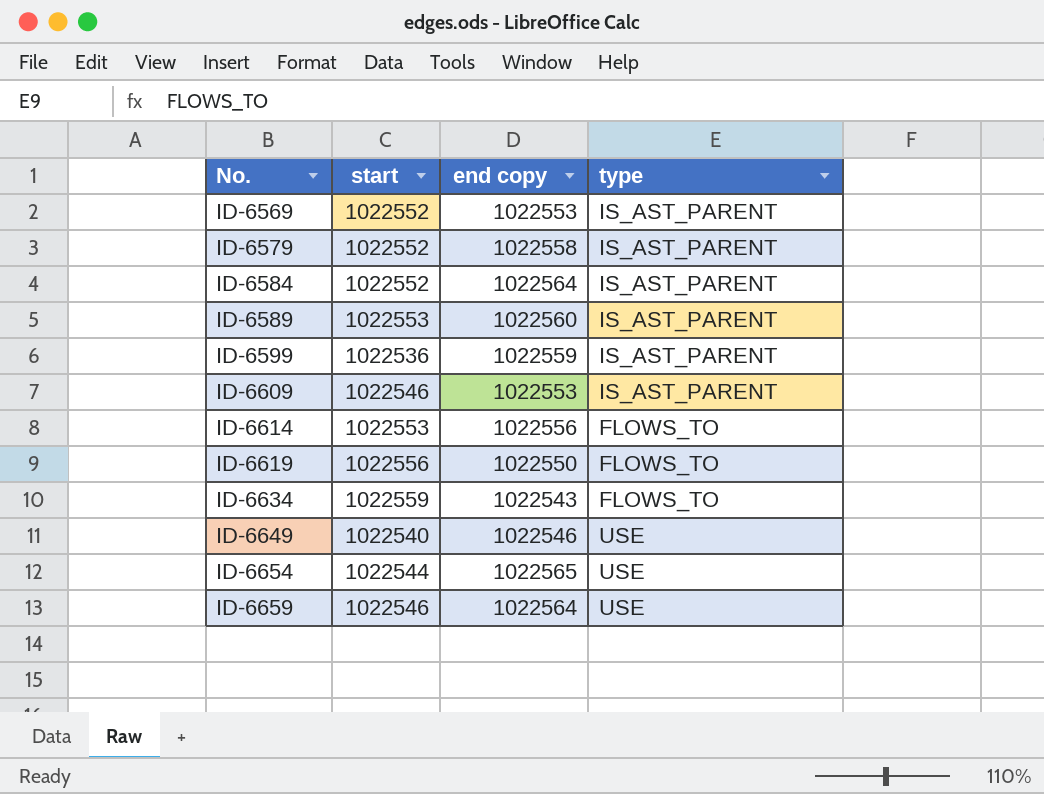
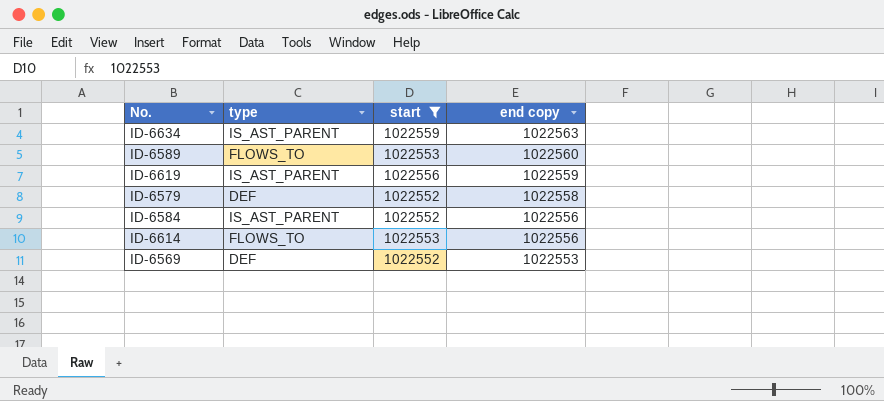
filter: none -> start >= 1022552
row order: No. ascending -> end copy descending
column type | position: 4 -> 2
ID-6634 | type: FLOWS_TO -> IS_AST_PARENT
ID-6634 | end copy: 1022543 -> 1022563
ID-6589 | type: IS_AST_PARENT -> FLOWS_TO
ID-6619 | type: FLOWS_TO -> IS_AST_PARENT
ID-6619 | end copy: 1022550 -> 1022559
ID-6579 | type: IS_AST_PARENT -> DEF
ID-6584 | end copy: 1022564 -> 1022556
ID-6569 | type: IS_AST_PARENT -> DEF

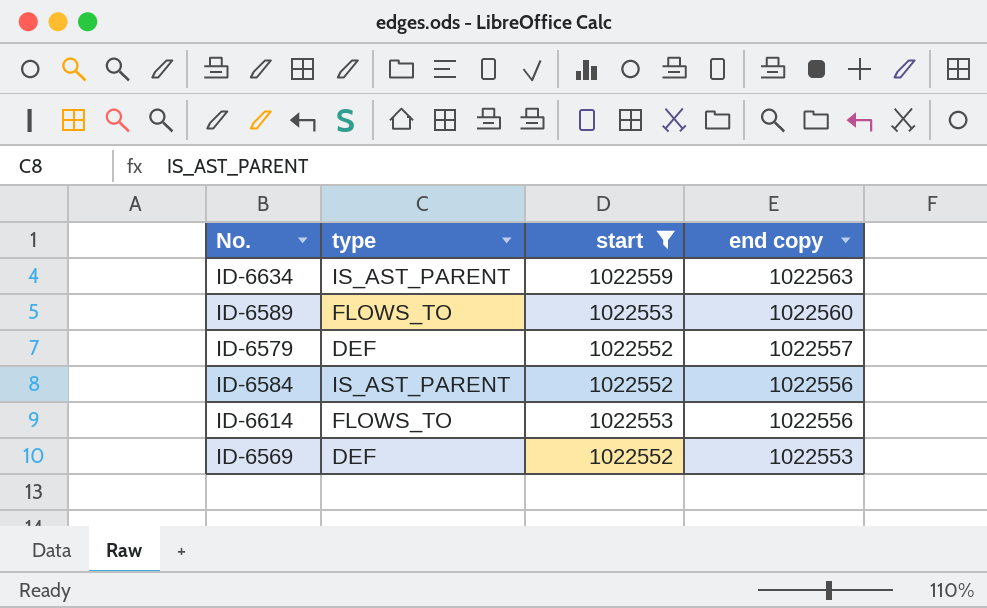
row ID-6619: IS_AST_PARENT | 1022556 | 1022559 -> none
ID-6579 | end copy: 1022558 -> 1022557

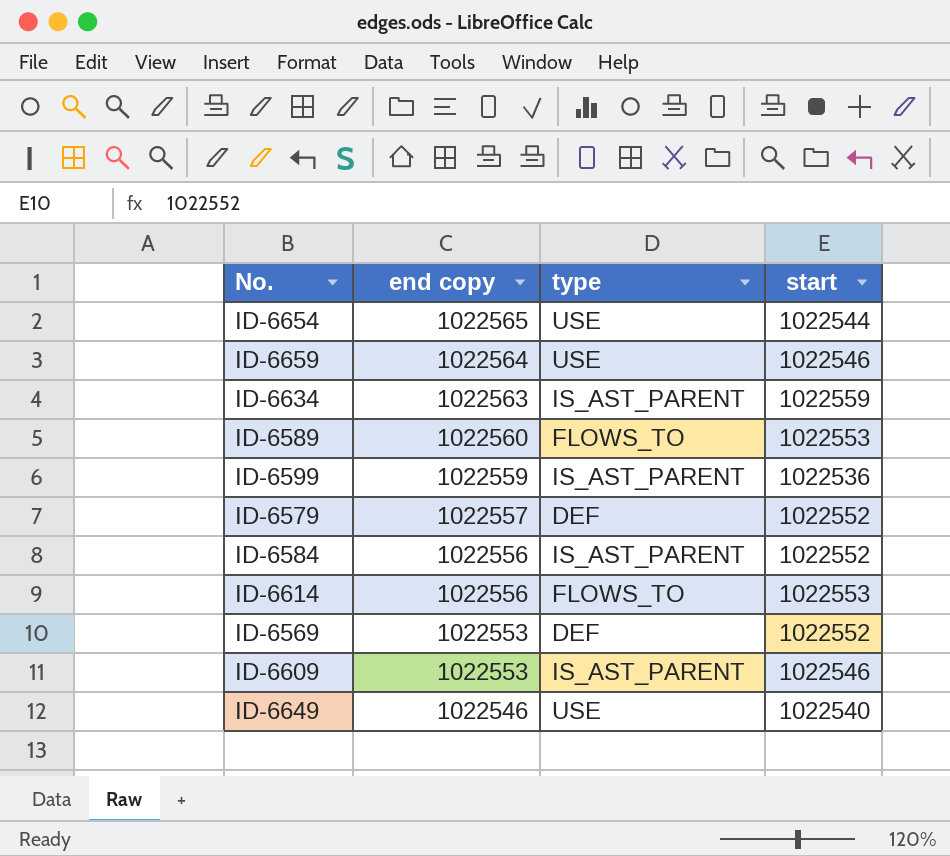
filter: start >= 1022552 -> none
column end copy | position: 4 -> 2

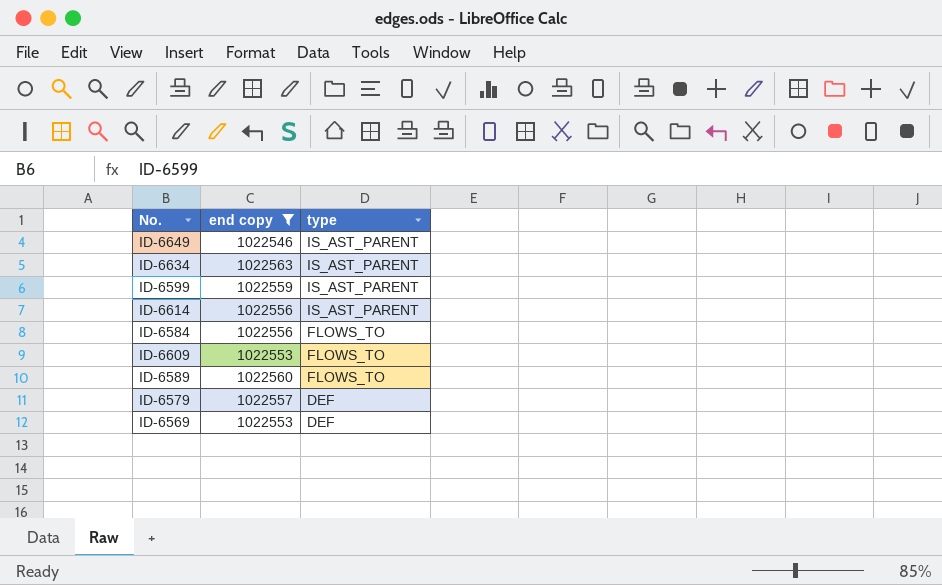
filter: none -> end copy <= 1022563
row order: end copy descending -> type descending
column start | position: 4 -> none
ID-6649 | type: USE -> IS_AST_PARENT
ID-6614 | type: FLOWS_TO -> IS_AST_PARENT
ID-6584 | type: IS_AST_PARENT -> FLOWS_TO
ID-6609 | type: IS_AST_PARENT -> FLOWS_TO

